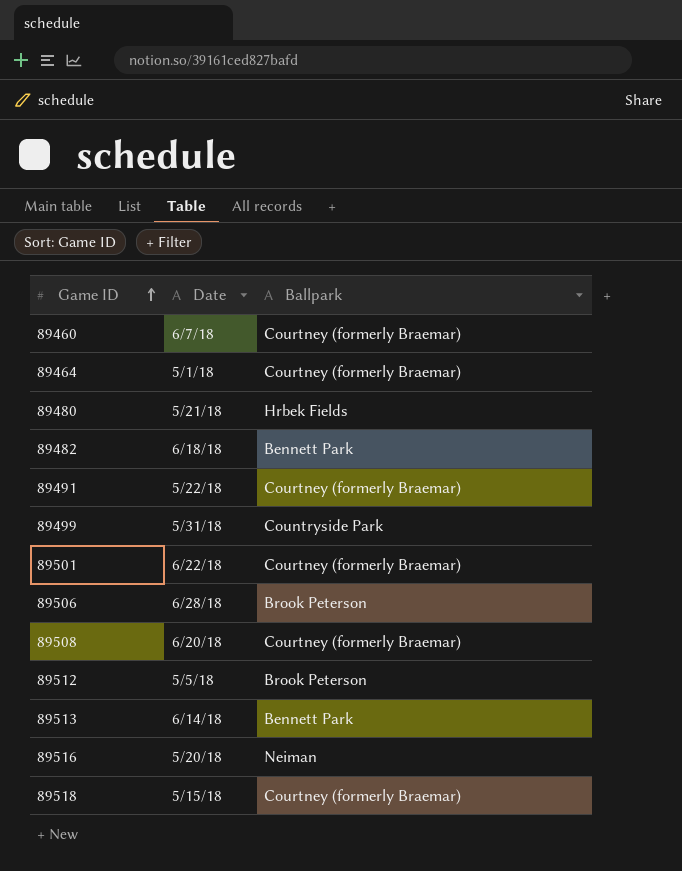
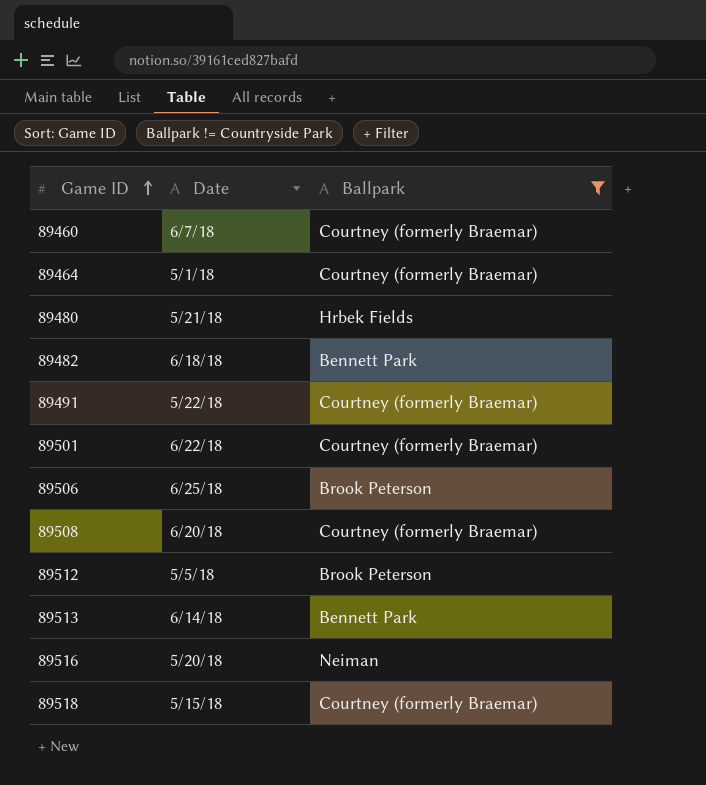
filter: none -> Ballpark != Countryside Park
89506 | Date: 6/28/18 -> 6/25/18

